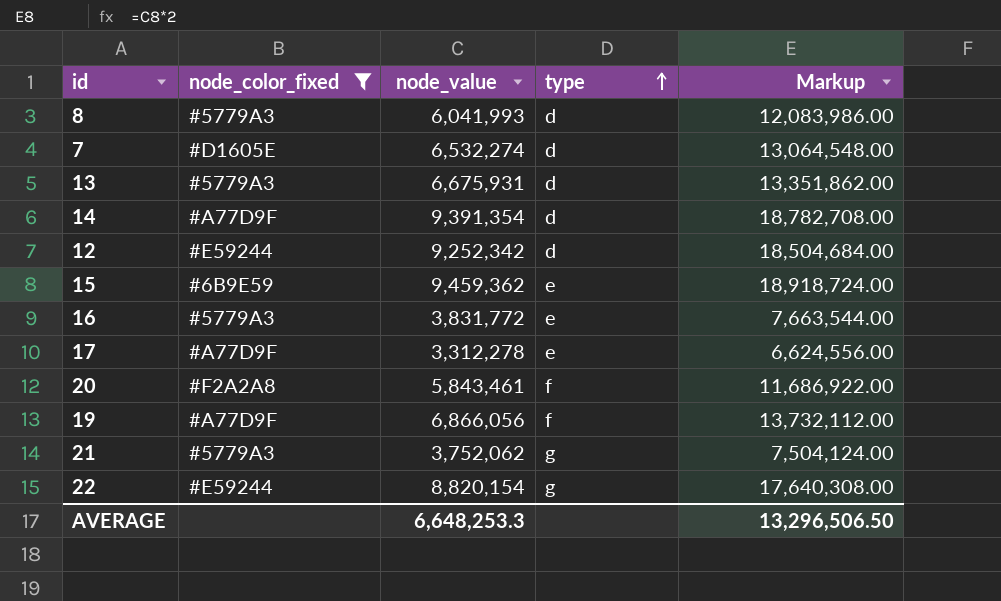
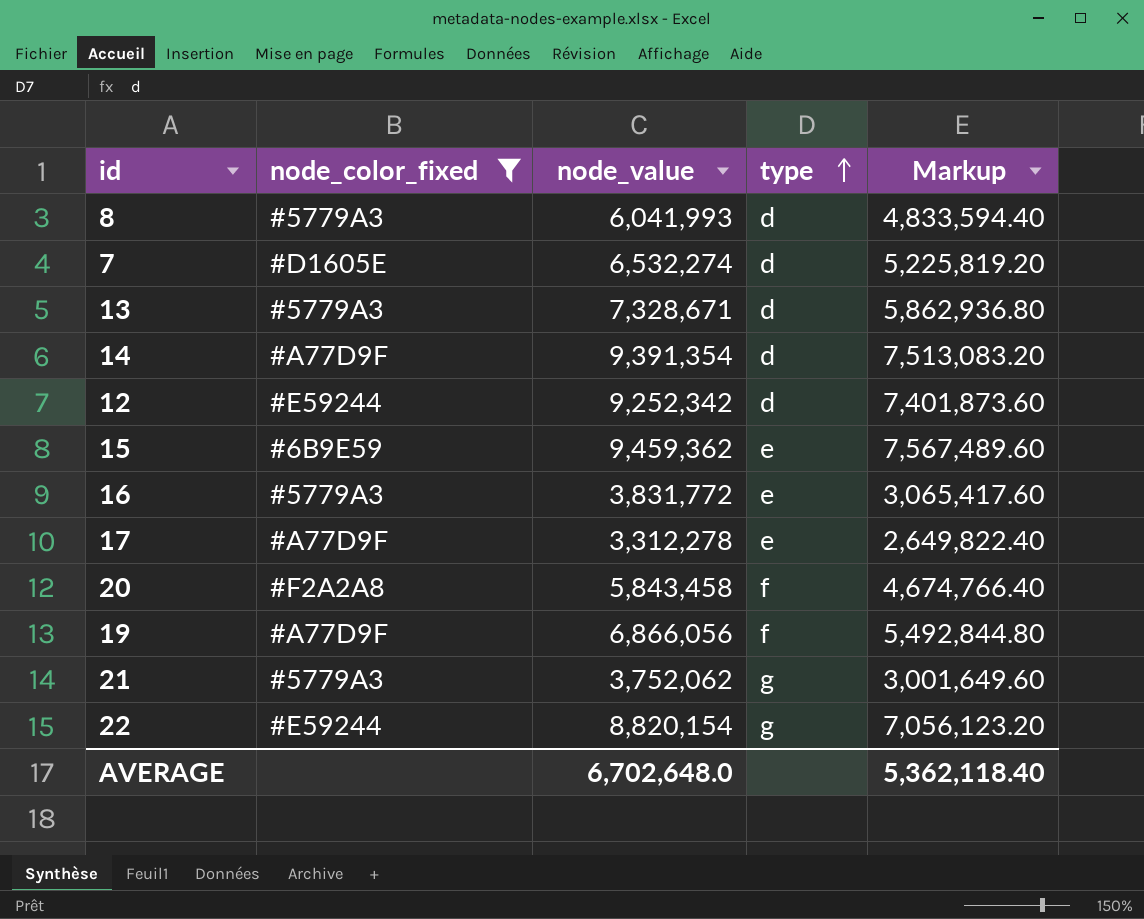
column Markup | formula: [node_value] * 2 -> [node_value] * 0.8
13 | node_value: 6,675,931 -> 7,328,671
20 | node_value: 5,843,461 -> 5,843,458
AVERAGE | node_value: 6,648,253.3 -> 6,702,648.0
AVERAGE | Markup: 13,296,506.50 -> 5,362,118.40

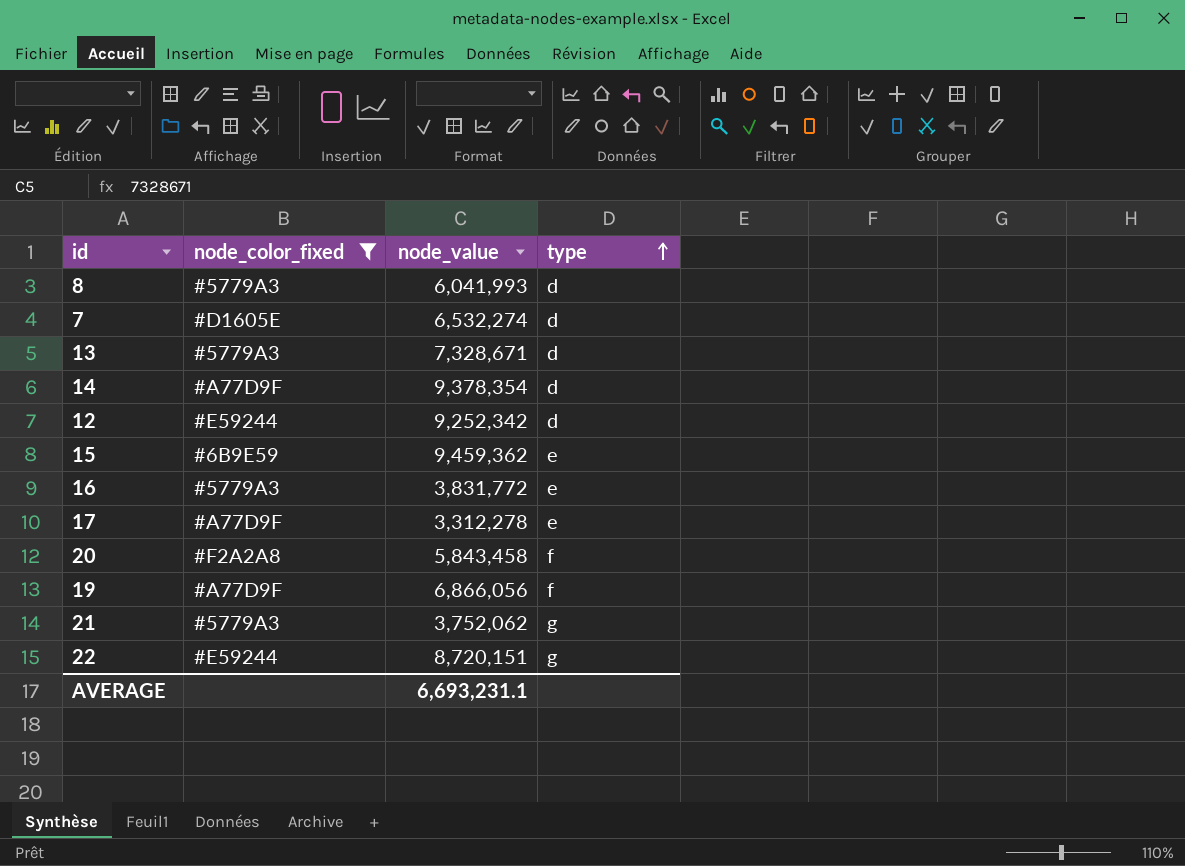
column Markup | formula: [node_value] * 0.8 -> none
14 | node_value: 9,391,354 -> 9,378,354
22 | node_value: 8,820,154 -> 8,720,151
AVERAGE | node_value: 6,702,648.0 -> 6,693,231.1

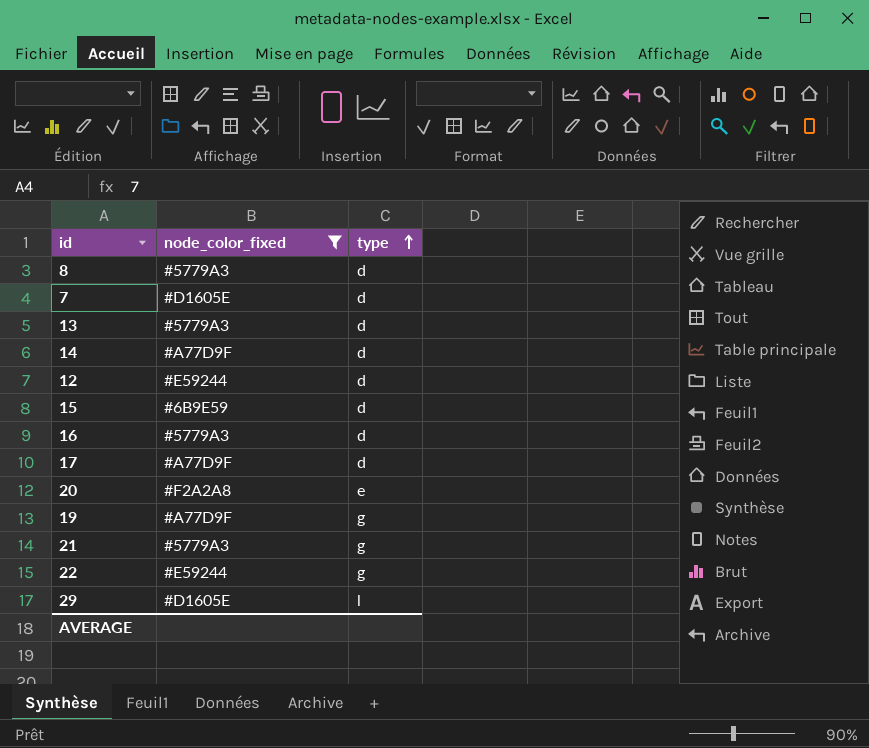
column node_value | position: 3 -> none
15 | type: e -> d
16 | type: e -> d
17 | type: e -> d
20 | type: f -> e
19 | type: f -> g
row 29: none -> #D1605E | l

